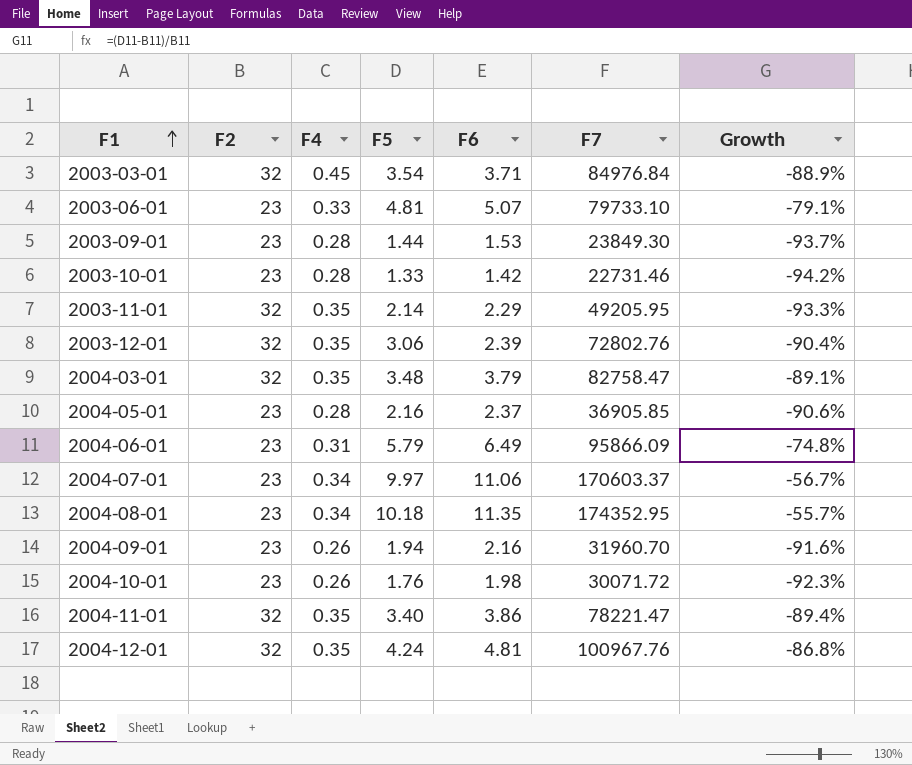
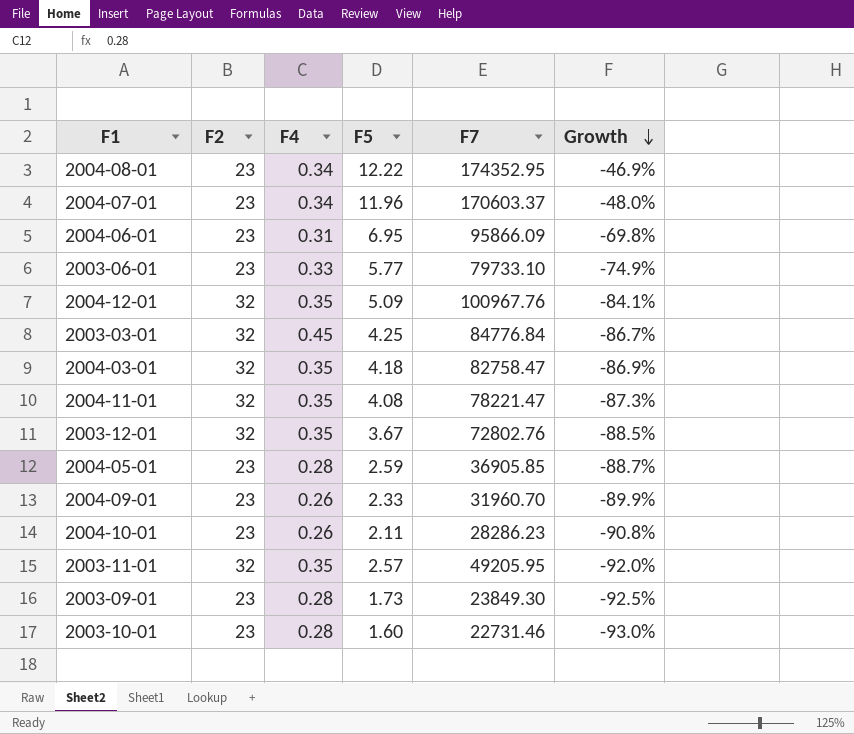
row order: F1 ascending -> Growth descending
column F6 | position: 5 -> none
2004-08-01 | F5: 10.18 -> 12.22
2004-08-01 | Growth: -55.7% -> -46.9%
2004-07-01 | F5: 9.97 -> 11.96
2004-07-01 | Growth: -56.7% -> -48.0%
2004-06-01 | F5: 5.79 -> 6.95
2004-06-01 | Growth: -74.8% -> -69.8%
2003-06-01 | F5: 4.81 -> 5.77
2003-06-01 | Growth: -79.1% -> -74.9%
2004-12-01 | F5: 4.24 -> 5.09
2004-12-01 | Growth: -86.8% -> -84.1%
2003-03-01 | F5: 3.54 -> 4.25
2003-03-01 | F7: 84976.84 -> 84776.84
2003-03-01 | Growth: -88.9% -> -86.7%
2004-03-01 | F5: 3.48 -> 4.18
2004-03-01 | Growth: -89.1% -> -86.9%
2004-11-01 | F5: 3.40 -> 4.08
2004-11-01 | Growth: -89.4% -> -87.3%
2003-12-01 | F5: 3.06 -> 3.67
2003-12-01 | Growth: -90.4% -> -88.5%
2004-05-01 | F5: 2.16 -> 2.59
2004-05-01 | Growth: -90.6% -> -88.7%
2004-09-01 | F5: 1.94 -> 2.33
2004-09-01 | Growth: -91.6% -> -89.9%
2004-10-01 | F5: 1.76 -> 2.11
2004-10-01 | F7: 30071.72 -> 28286.23
2004-10-01 | Growth: -92.3% -> -90.8%
2003-11-01 | F5: 2.14 -> 2.57
2003-11-01 | Growth: -93.3% -> -92.0%
2003-09-01 | F5: 1.44 -> 1.73
2003-09-01 | Growth: -93.7% -> -92.5%
2003-10-01 | F5: 1.33 -> 1.60
2003-10-01 | Growth: -94.2% -> -93.0%

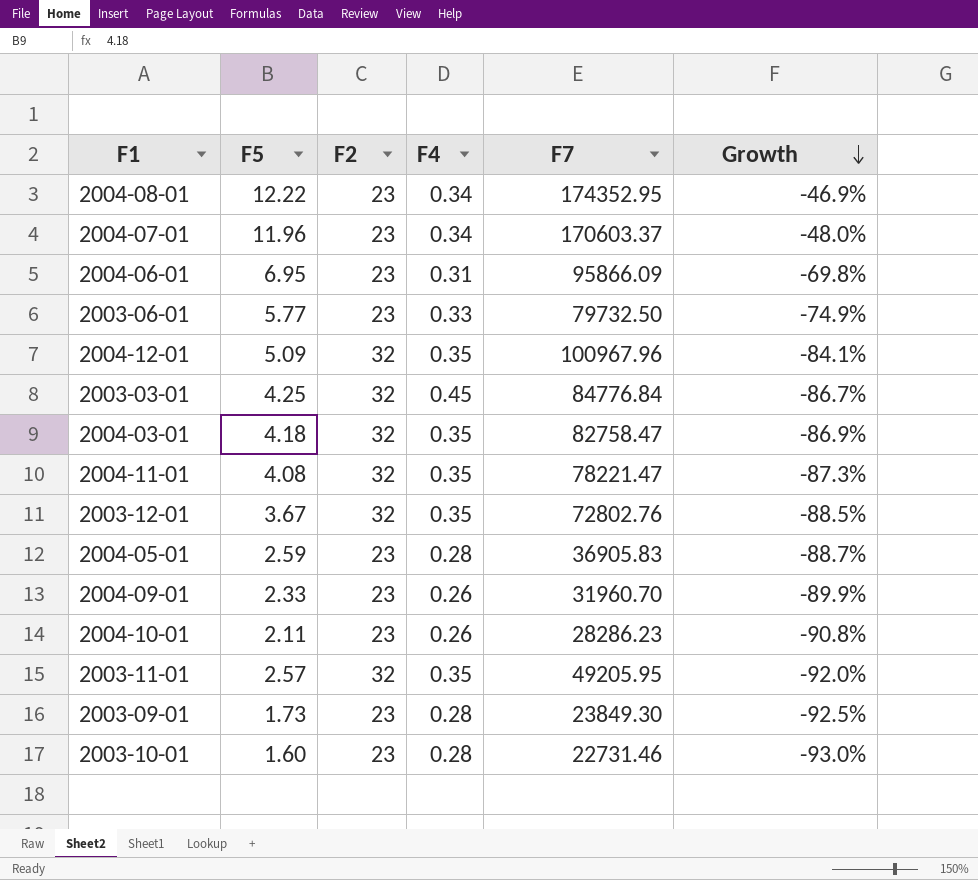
column F5 | position: 4 -> 2
2003-06-01 | F7: 79733.10 -> 79732.50
2004-12-01 | F7: 100967.76 -> 100967.96
2004-05-01 | F7: 36905.85 -> 36905.83

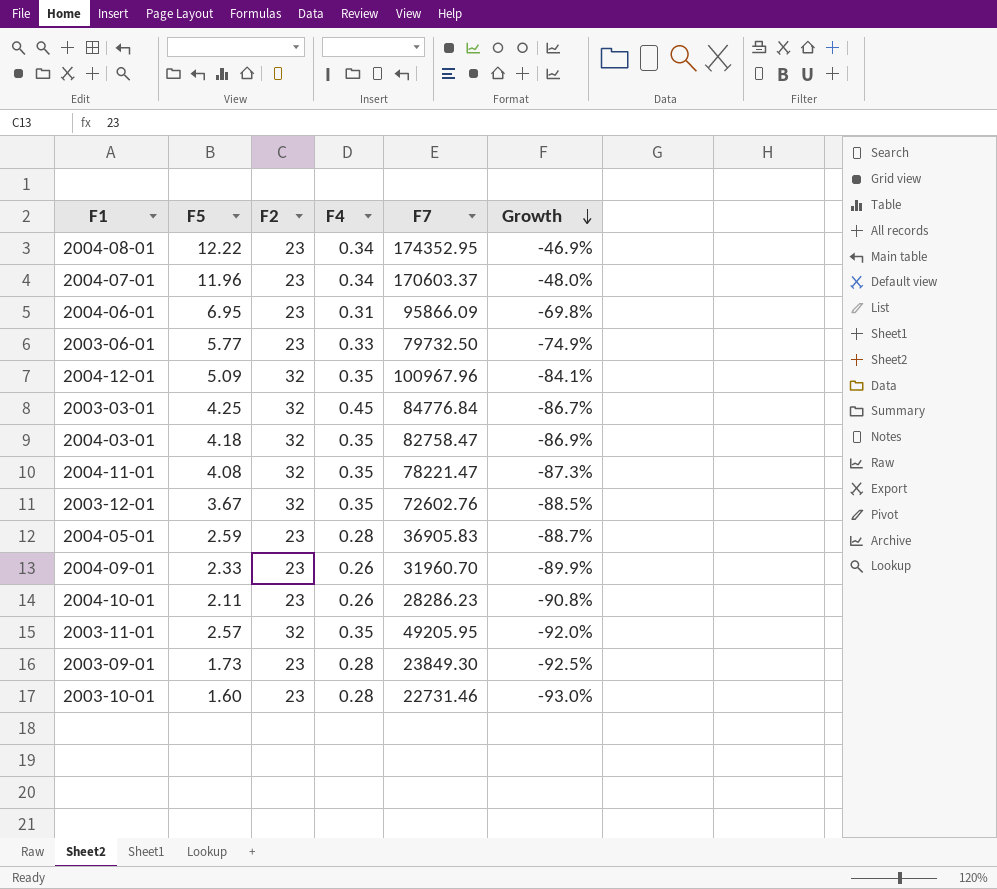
2003-12-01 | F7: 72802.76 -> 72602.76

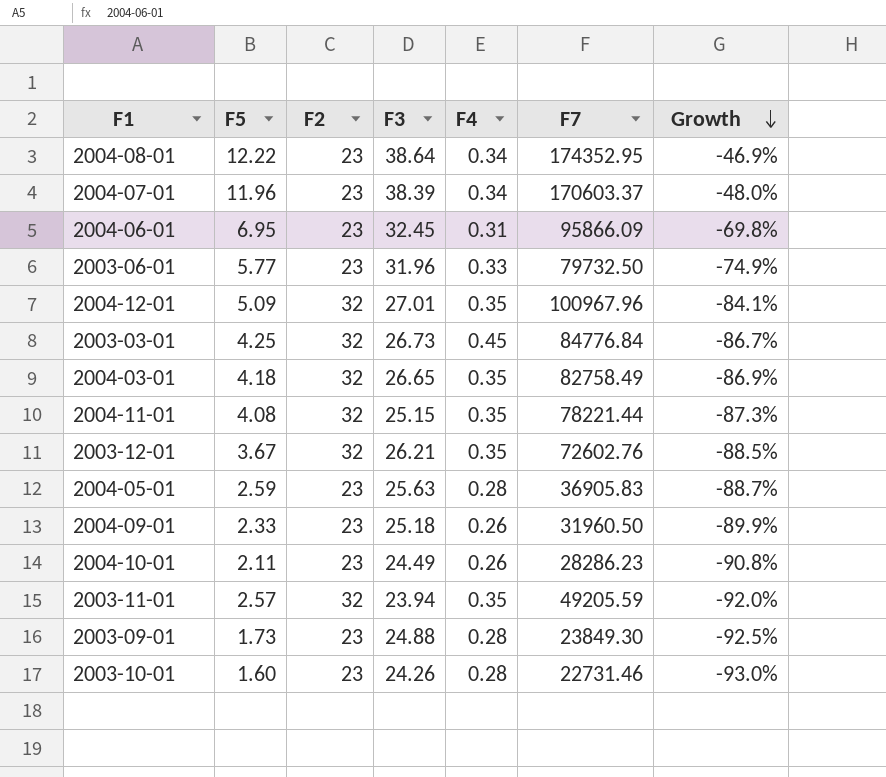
column F3 | position: none -> 4
2004-03-01 | F7: 82758.47 -> 82758.49
2004-11-01 | F7: 78221.47 -> 78221.44
2004-09-01 | F7: 31960.70 -> 31960.50
2003-11-01 | F7: 49205.95 -> 49205.59

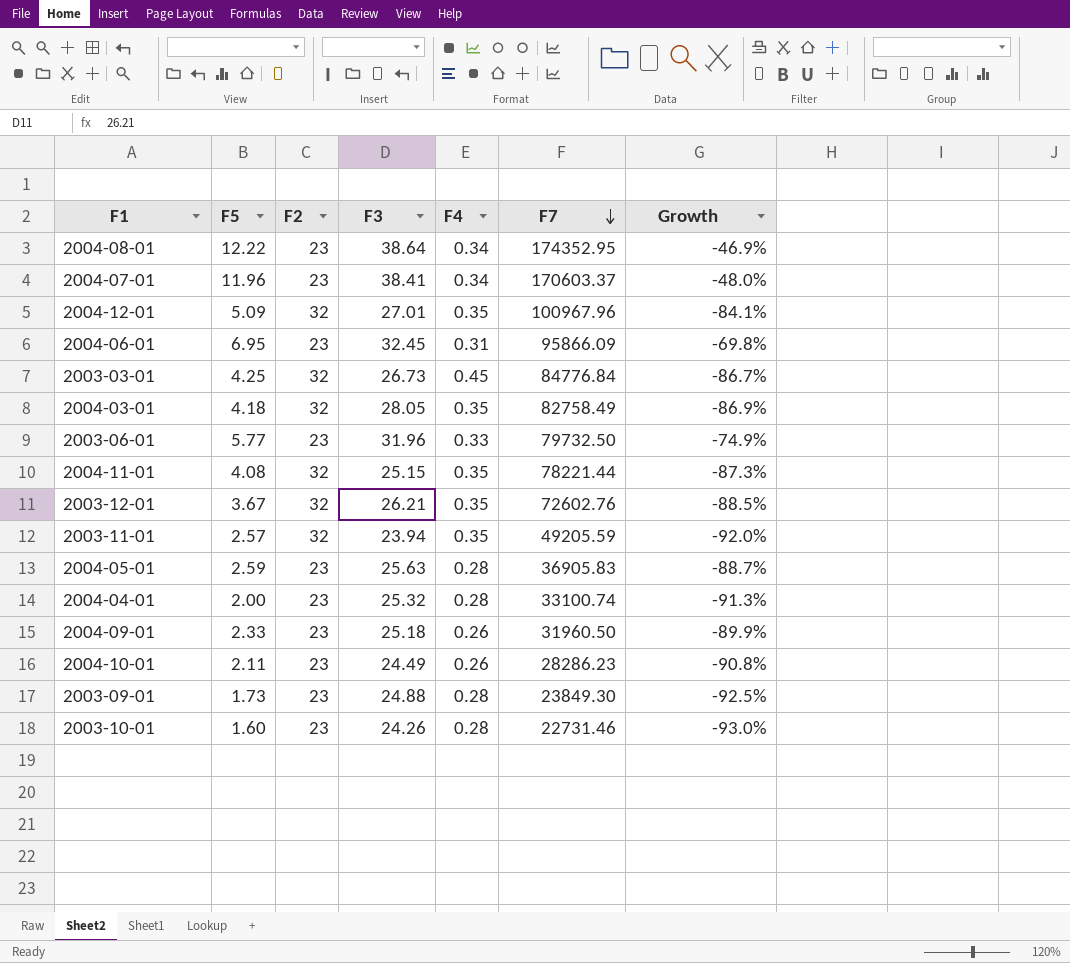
row order: Growth descending -> F7 descending
2004-07-01 | F3: 38.39 -> 38.41
2004-03-01 | F3: 26.65 -> 28.05
row 2004-04-01: none -> 2.00 | 23 | 25.32 | 0.28 | 33100.74 | -91.3%

